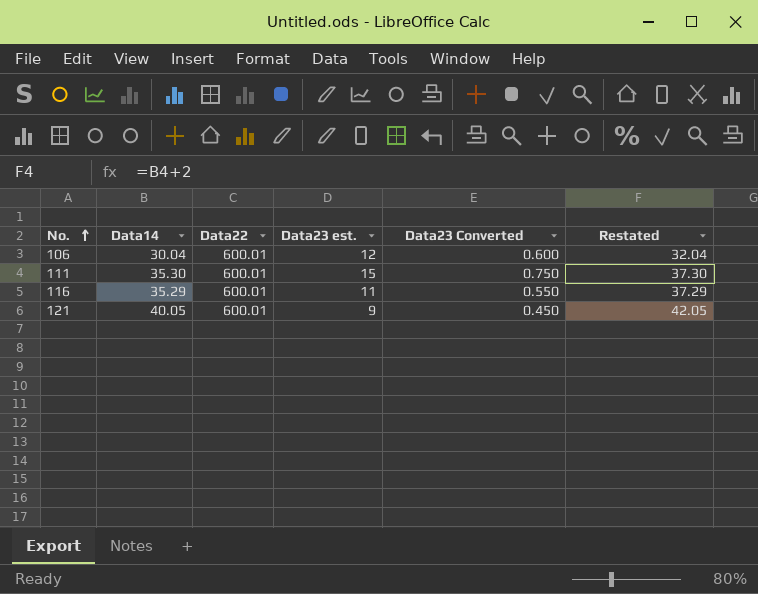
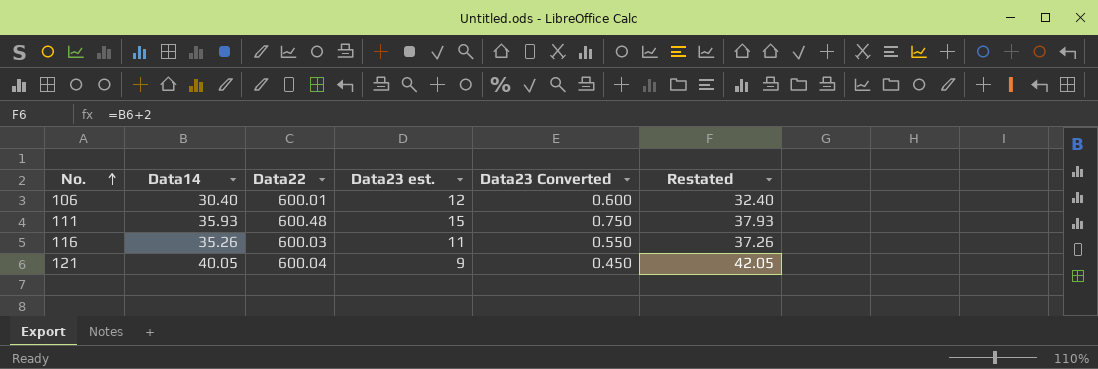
106 | Data14: 30.04 -> 30.40
106 | Restated: 32.04 -> 32.40
111 | Data14: 35.30 -> 35.93
111 | Data22: 600.01 -> 600.48
111 | Restated: 37.30 -> 37.93
116 | Data14: 35.29 -> 35.26
116 | Data22: 600.01 -> 600.03
116 | Restated: 37.29 -> 37.26
121 | Data22: 600.01 -> 600.04

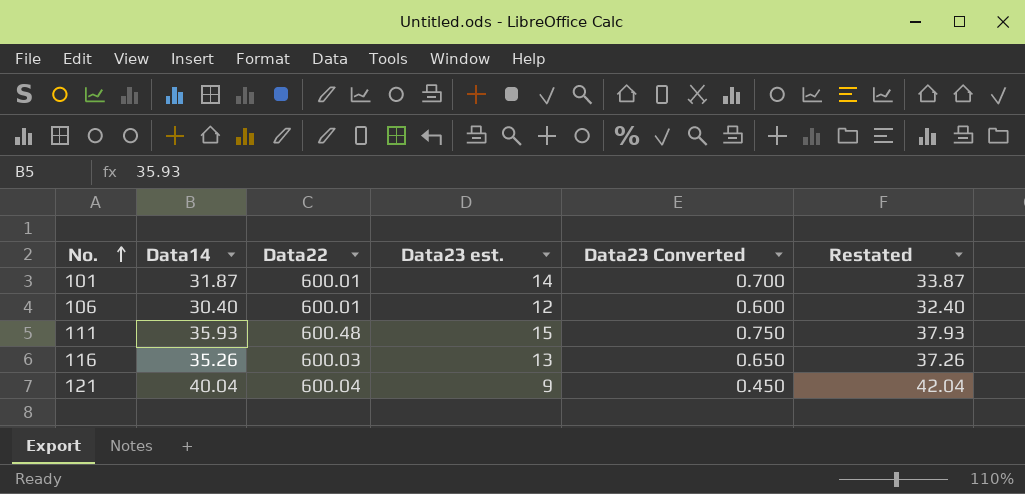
row 101: none -> 31.87 | 600.01 | 14 | 0.700 | 33.87
116 | Data23 est.: 11 -> 13
116 | Data23 Converted: 0.550 -> 0.650
121 | Data14: 40.05 -> 40.04
121 | Restated: 42.05 -> 42.04

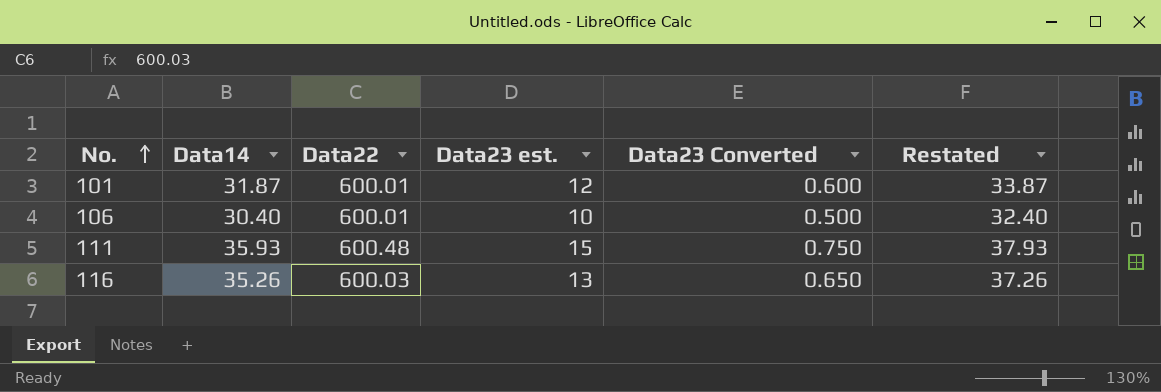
row 121: 40.04 | 600.04 | 9 | 0.450 | 42.04 -> none
101 | Data23 est.: 14 -> 12
101 | Data23 Converted: 0.700 -> 0.600
106 | Data23 est.: 12 -> 10
106 | Data23 Converted: 0.600 -> 0.500

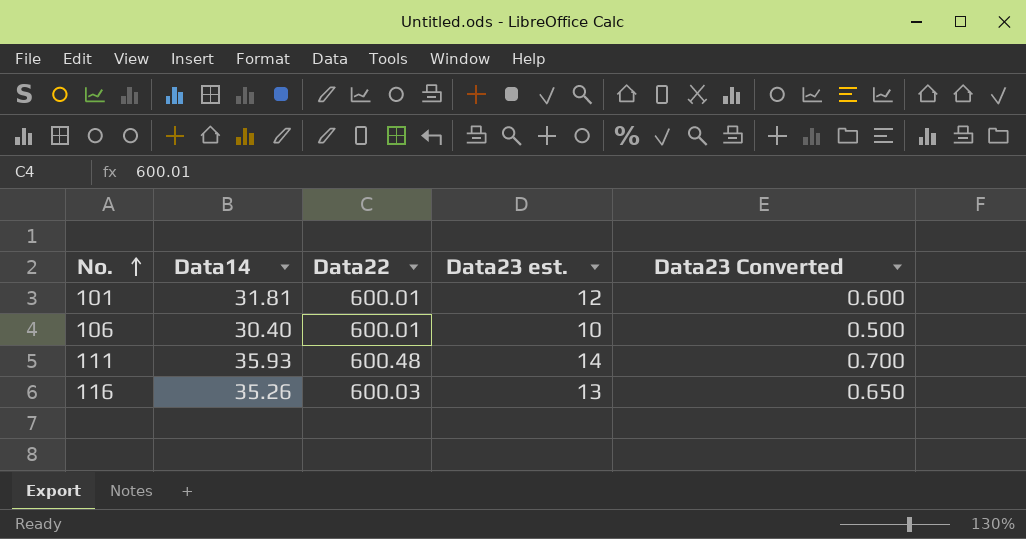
column Restated | formula: [Data14] + 2 -> none
101 | Data14: 31.87 -> 31.81
111 | Data23 est.: 15 -> 14
111 | Data23 Converted: 0.750 -> 0.700

